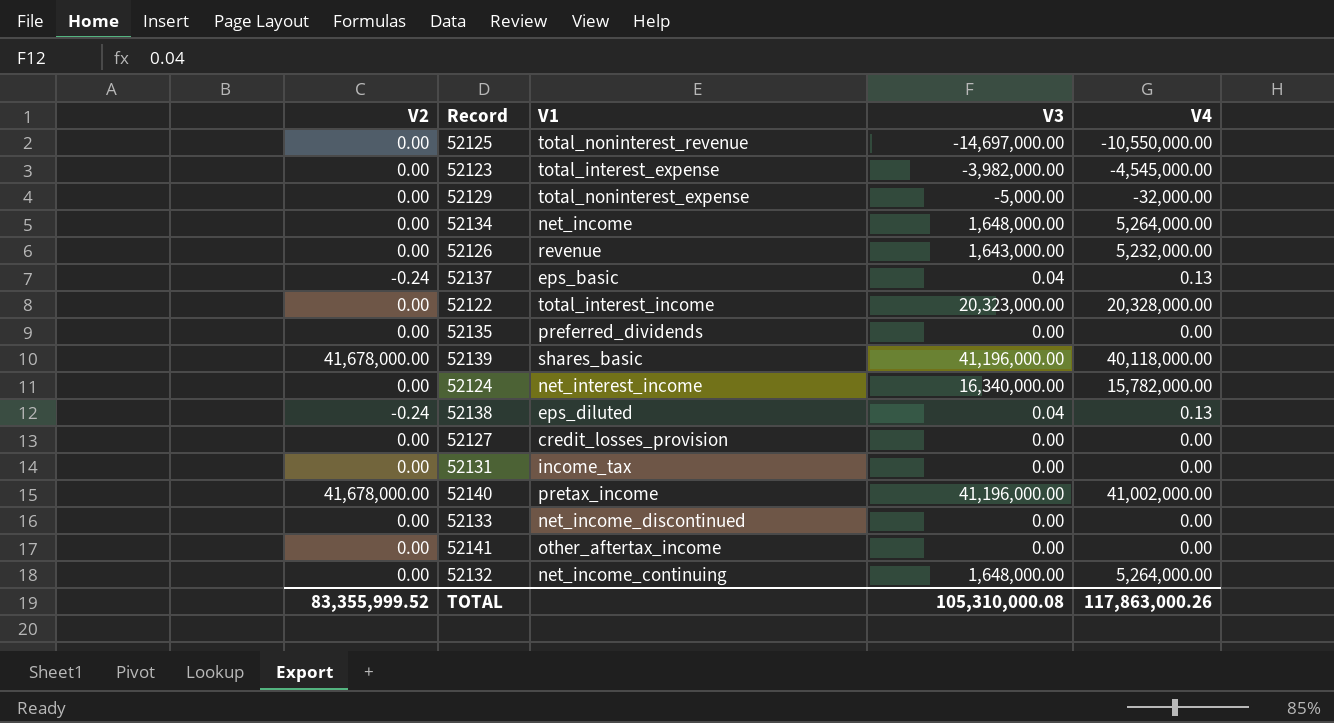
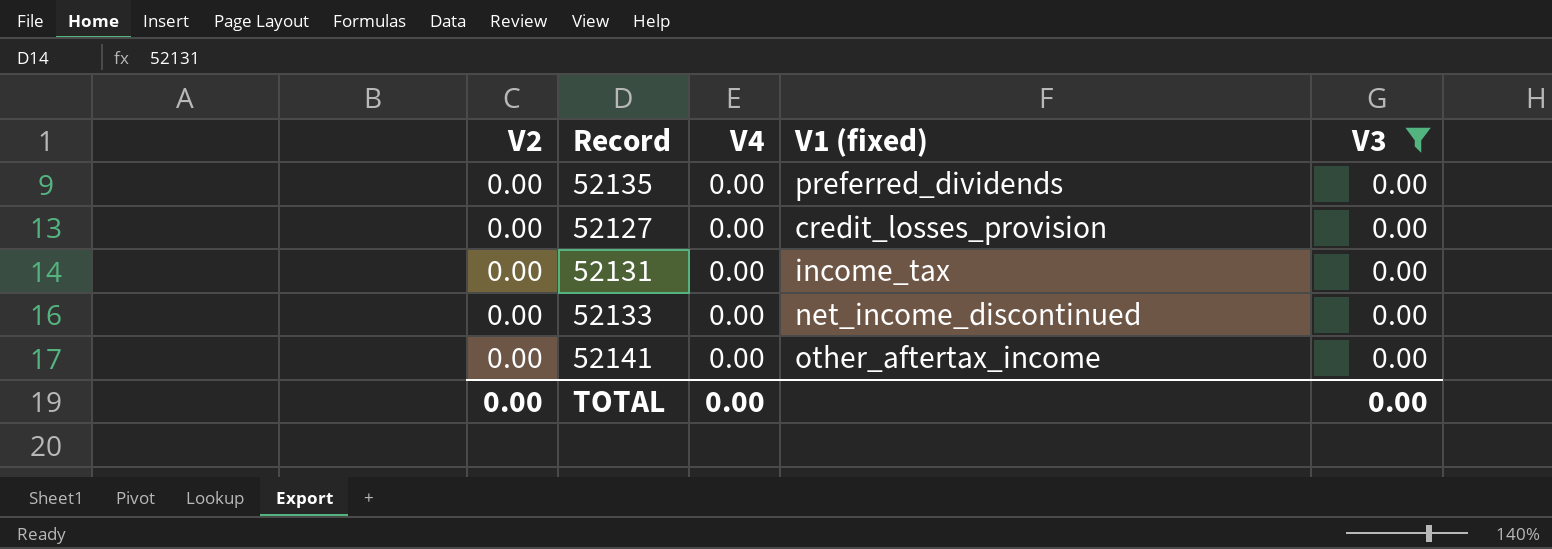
filter: none -> V3 = 0.00
column V4 | position: 5 -> 3
column name: V1 -> V1 (fixed)
TOTAL | V2: 83,355,999.52 -> 0.00
TOTAL | V4: 117,863,000.26 -> 0.00
TOTAL | V3: 105,310,000.08 -> 0.00

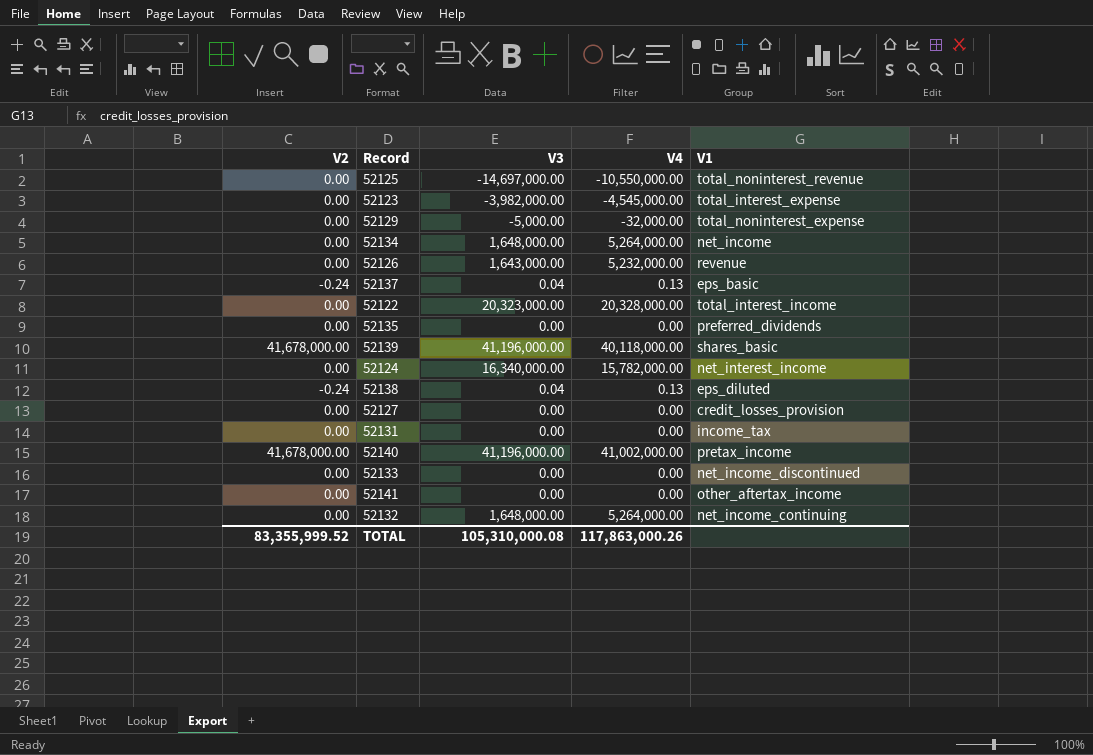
filter: V3 = 0.00 -> none
column V3 | position: 5 -> 3
column name: V1 (fixed) -> V1
TOTAL | V2: 0.00 -> 83,355,999.52
TOTAL | V3: 0.00 -> 105,310,000.08
TOTAL | V4: 0.00 -> 117,863,000.26

